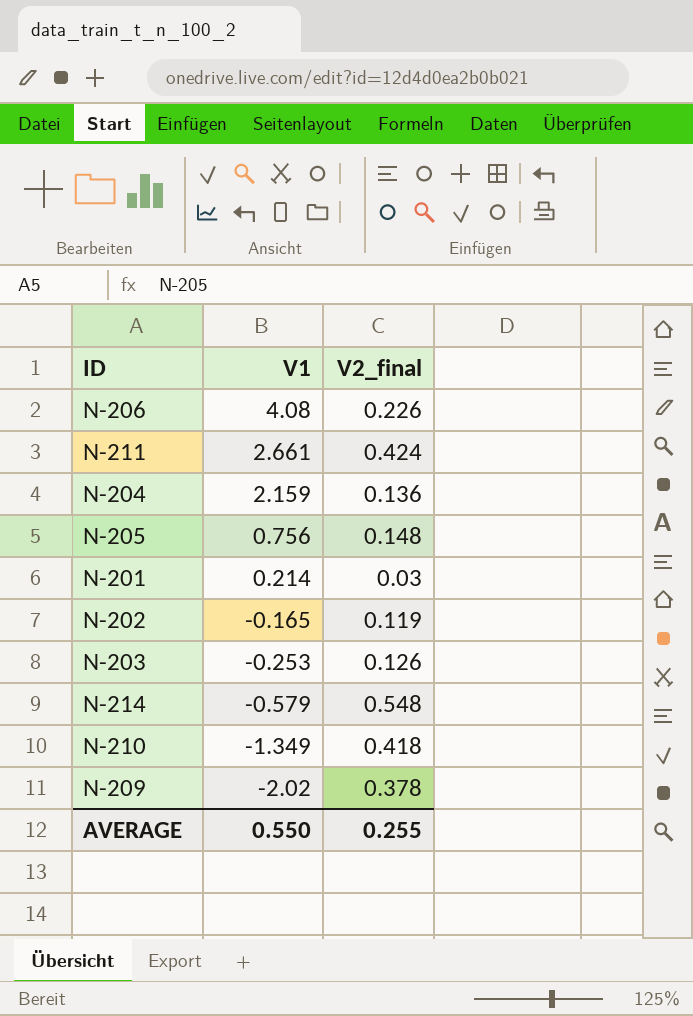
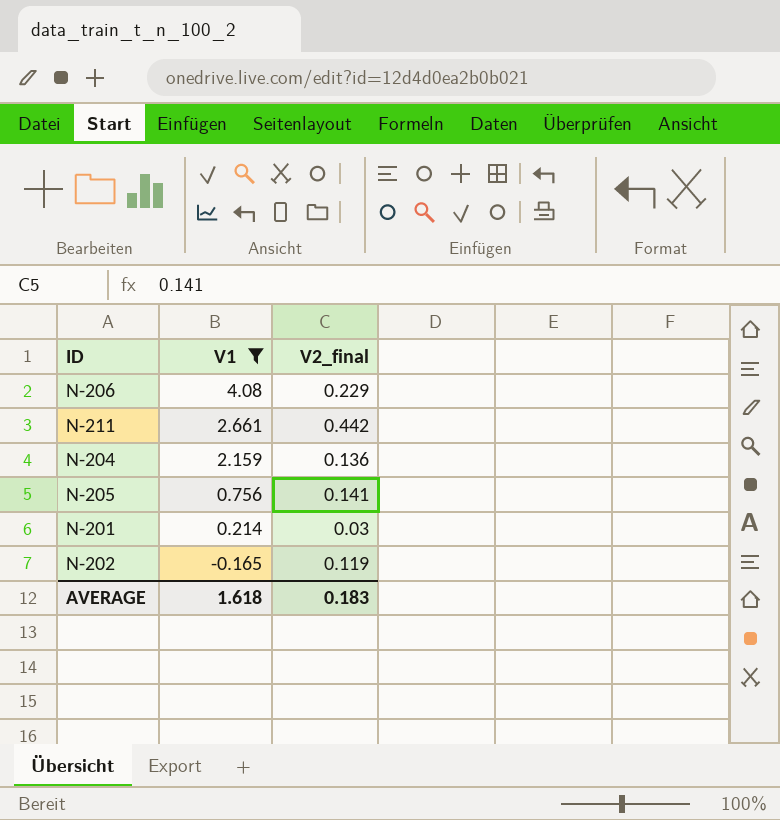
filter: none -> V1 >= -0.165
N-206 | V2_final: 0.226 -> 0.229
N-211 | V2_final: 0.424 -> 0.442
N-205 | V2_final: 0.148 -> 0.141
AVERAGE | V1: 0.550 -> 1.618
AVERAGE | V2_final: 0.255 -> 0.183

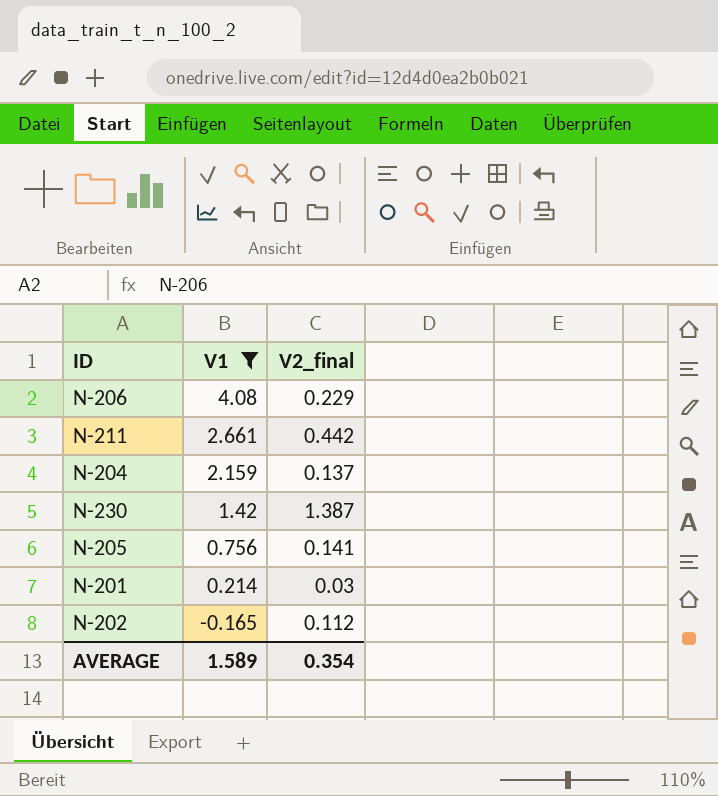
N-204 | V2_final: 0.136 -> 0.137
row N-230: none -> 1.42 | 1.387
N-202 | V2_final: 0.119 -> 0.112
AVERAGE | V1: 1.618 -> 1.589
AVERAGE | V2_final: 0.183 -> 0.354

